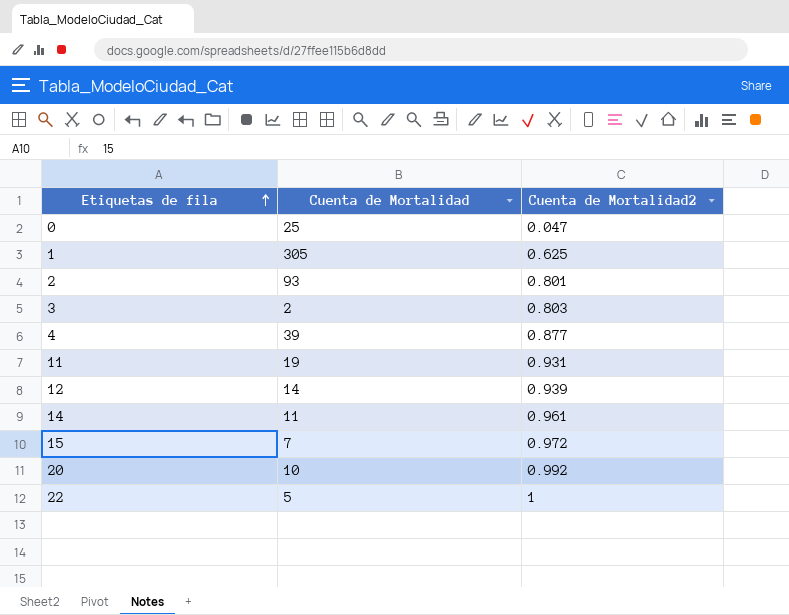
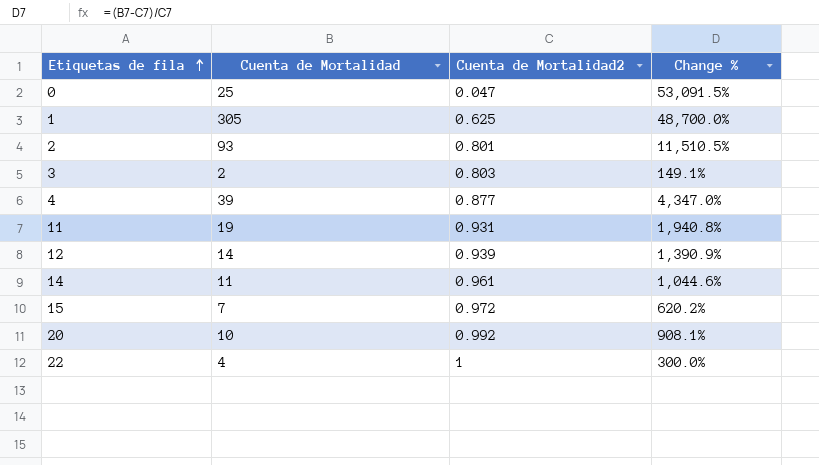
column Change % | formula: none -> ([Cuenta de Mortalidad] - [Cuenta de Mortalidad2]) / [Cuenta de Mortalidad2]
22 | Cuenta de Mortalidad: 5 -> 4

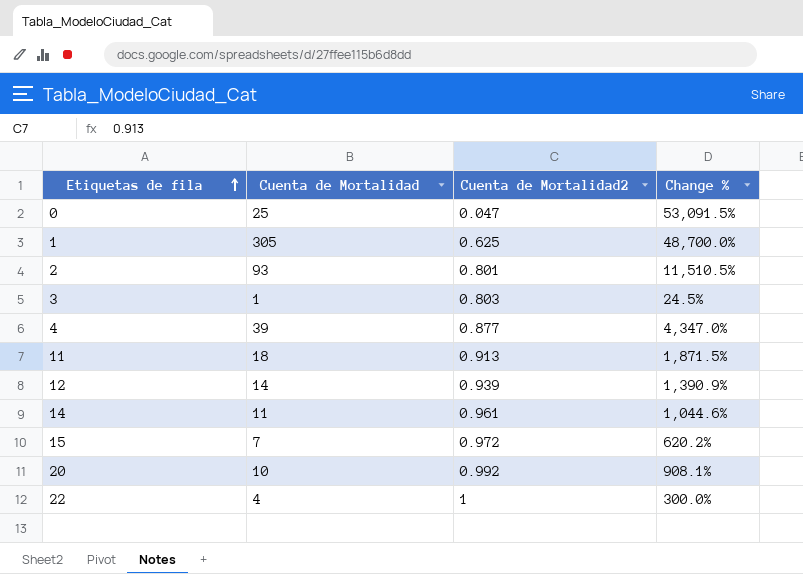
3 | Cuenta de Mortalidad: 2 -> 1
3 | Change %: 149.1% -> 24.5%
11 | Cuenta de Mortalidad: 19 -> 18
11 | Cuenta de Mortalidad2: 0.931 -> 0.913
11 | Change %: 1,940.8% -> 1,871.5%

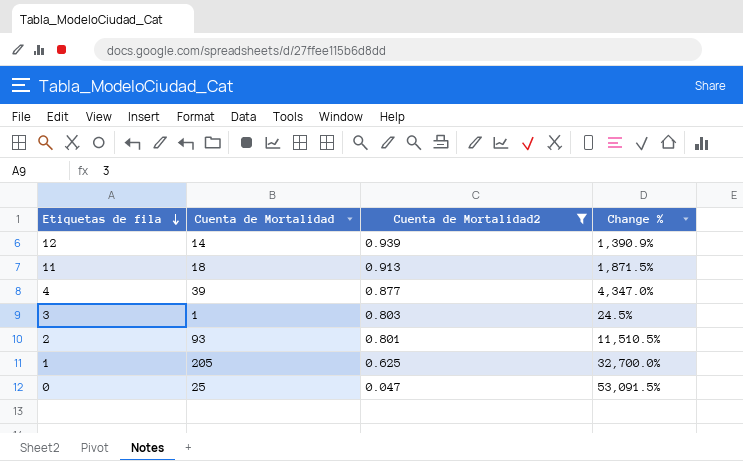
filter: none -> Cuenta de Mortalidad2 <= 0.939
row order: Etiquetas de fila ascending -> Etiquetas de fila descending
1 | Cuenta de Mortalidad: 305 -> 205
1 | Change %: 48,700.0% -> 32,700.0%

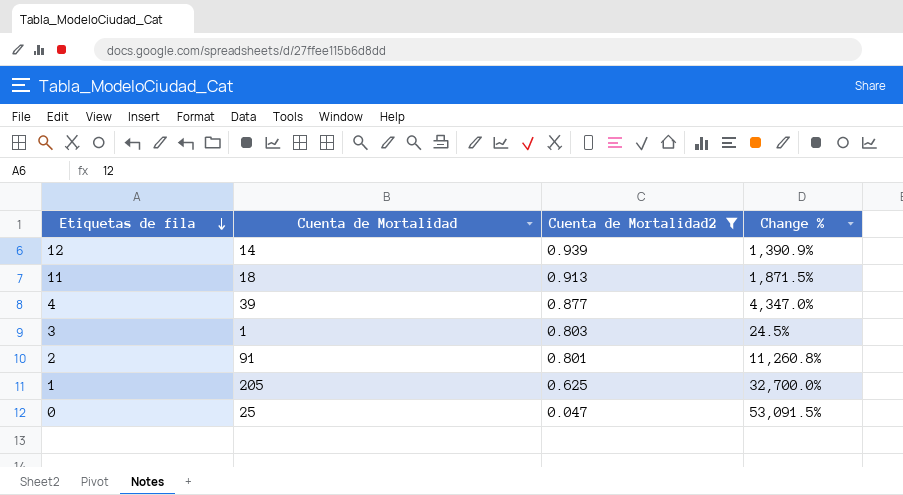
2 | Cuenta de Mortalidad: 93 -> 91
2 | Change %: 11,510.5% -> 11,260.8%

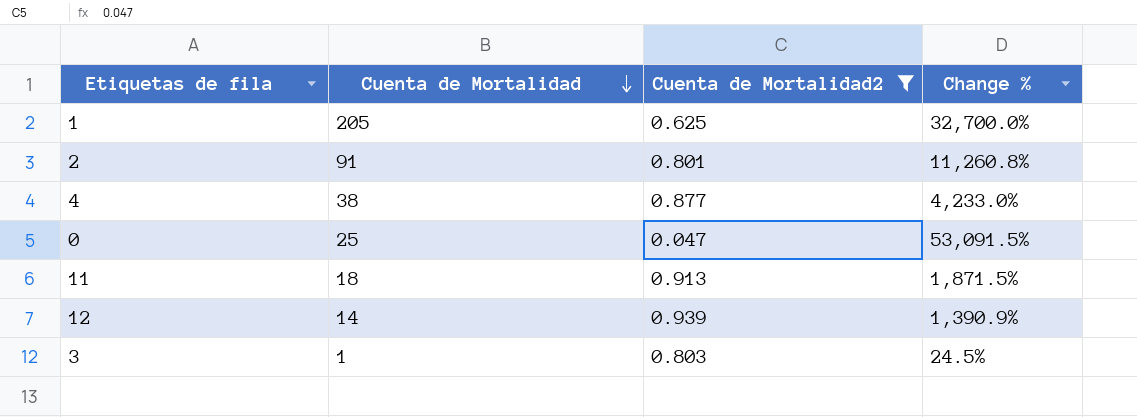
row order: Etiquetas de fila descending -> Cuenta de Mortalidad descending
4 | Cuenta de Mortalidad: 39 -> 38
4 | Change %: 4,347.0% -> 4,233.0%

